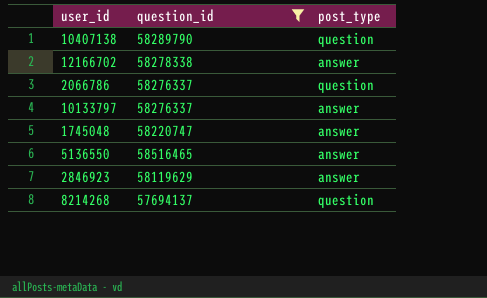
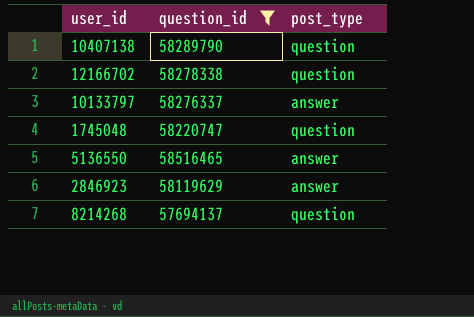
row 2066786: 58276337 | question -> none
12166702 | post_type: answer -> question
1745048 | post_type: answer -> question

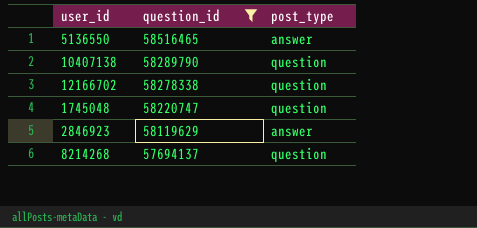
row order: none -> question_id descending
row 10133797: 58276337 | answer -> none

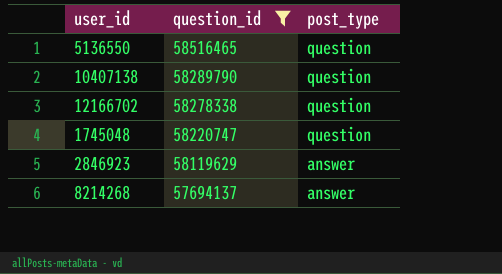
5136550 | post_type: answer -> question
8214268 | post_type: question -> answer

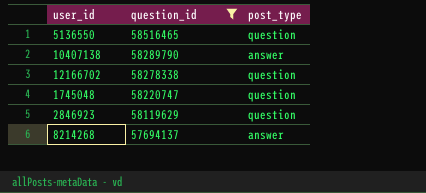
10407138 | post_type: question -> answer
2846923 | post_type: answer -> question

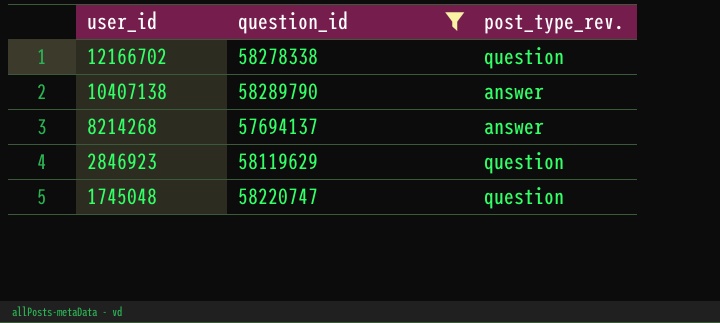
row order: question_id descending -> user_id descending
column name: post_type -> post_type_rev.
row 5136550: 58516465 | question -> none

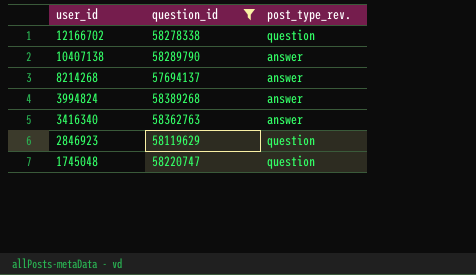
row 3994824: none -> 58389268 | answer
row 3416340: none -> 58362763 | answer

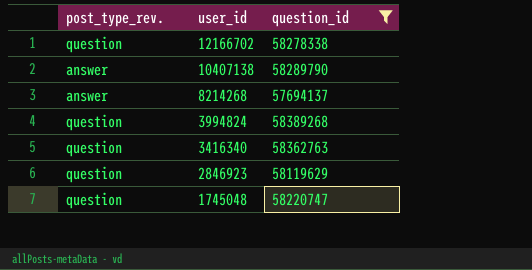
column post_type_rev. | position: 3 -> 1
3994824 | post_type_rev.: answer -> question
3416340 | post_type_rev.: answer -> question

